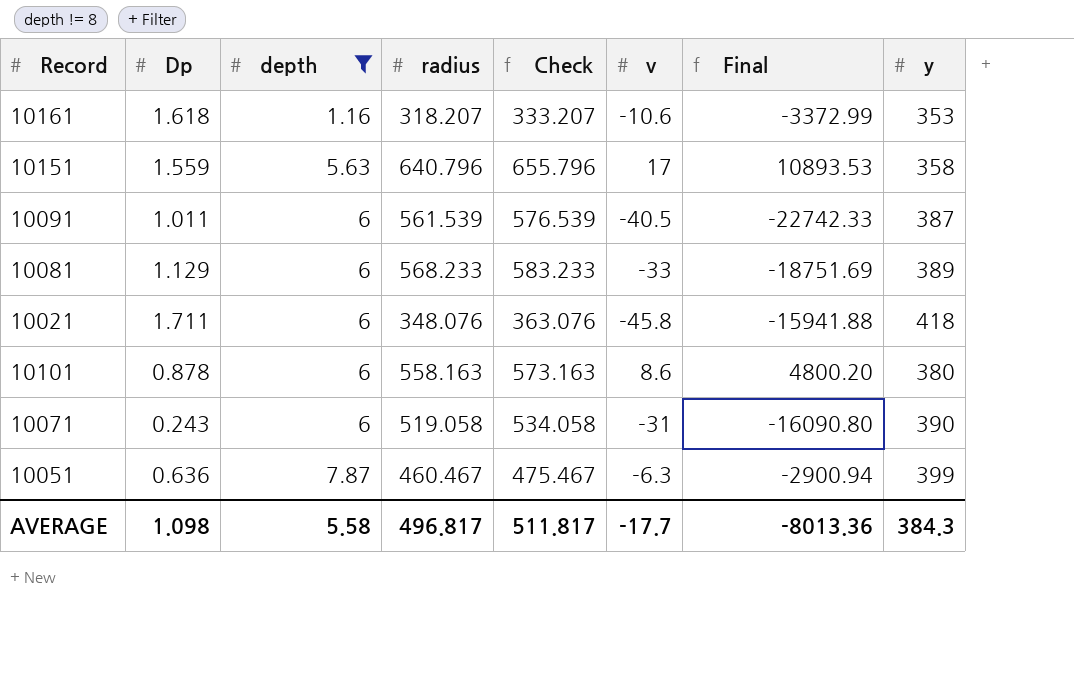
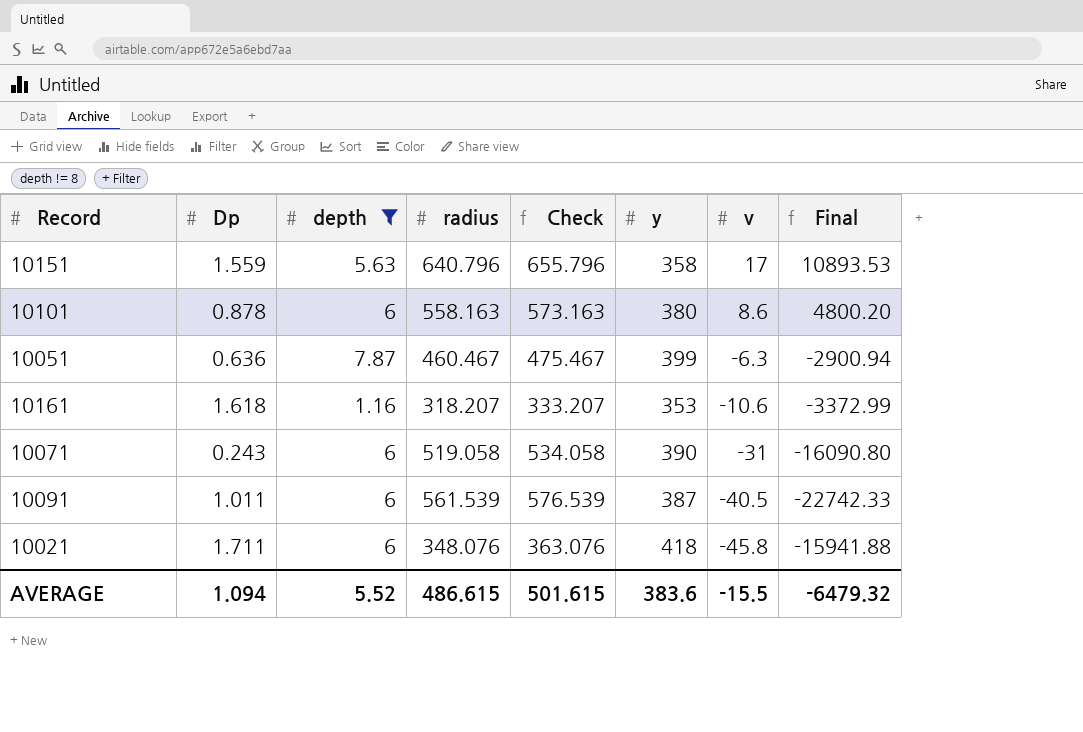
row order: depth ascending -> v descending
column y | position: 8 -> 6
row 10081: 1.129 | 6 | 568.233 | 583.233 | -33 | -18751.69 | 389 -> none
AVERAGE | Dp: 1.098 -> 1.094
AVERAGE | depth: 5.58 -> 5.52
AVERAGE | radius: 496.817 -> 486.615
AVERAGE | Check: 511.817 -> 501.615
AVERAGE | y: 384.3 -> 383.6
AVERAGE | v: -17.7 -> -15.5
AVERAGE | Final: -8013.36 -> -6479.32

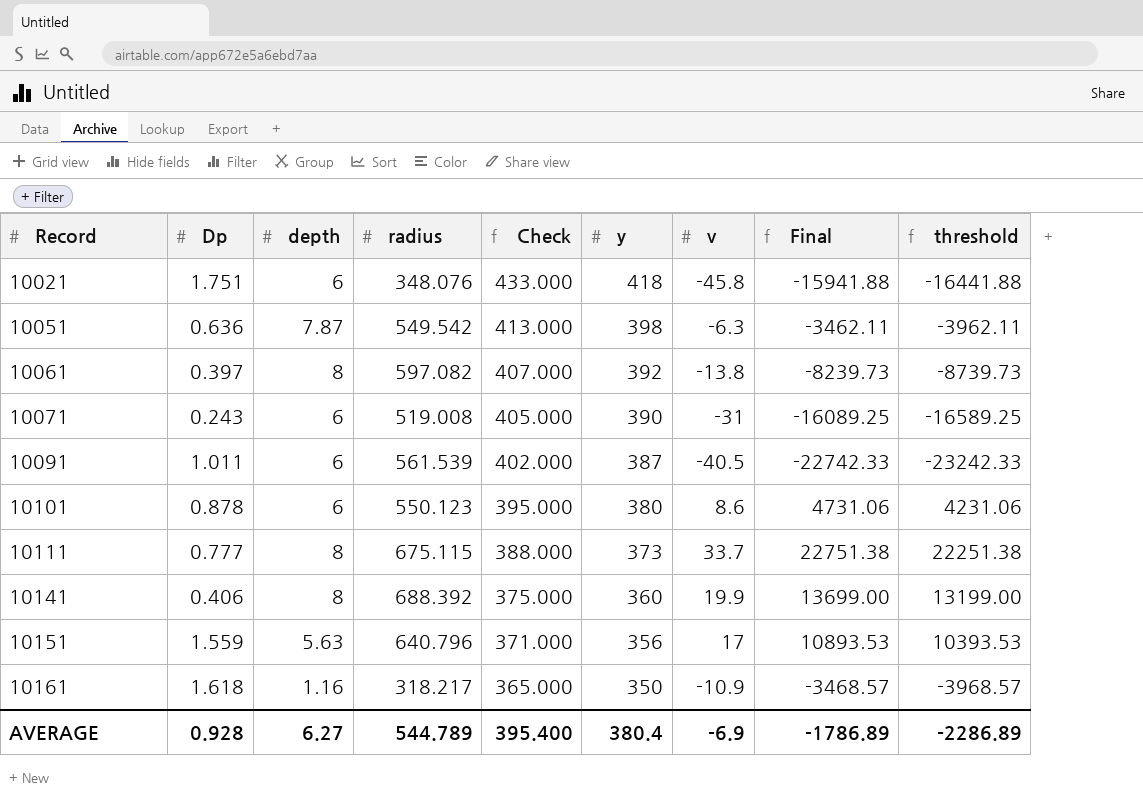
filter: depth != 8 -> none
row order: v descending -> Record ascending
column Check | formula: [radius] + 15 -> [y] + 15
column threshold | formula: none -> [Final] - 500
10021 | Dp: 1.711 -> 1.751
10051 | radius: 460.467 -> 549.542
10051 | y: 399 -> 398
10051 | Final: -2900.94 -> -3462.11
10071 | radius: 519.058 -> 519.008
10071 | Final: -16090.80 -> -16089.25
10101 | radius: 558.163 -> 550.123
10101 | Final: 4800.20 -> 4731.06
10151 | y: 358 -> 356
10161 | radius: 318.207 -> 318.217
10161 | y: 353 -> 350
10161 | v: -10.6 -> -10.9
10161 | Final: -3372.99 -> -3468.57
AVERAGE | Dp: 1.094 -> 0.928
AVERAGE | depth: 5.52 -> 6.27
AVERAGE | radius: 486.615 -> 544.789
AVERAGE | Check: 501.615 -> 395.400
AVERAGE | y: 383.6 -> 380.4
AVERAGE | v: -15.5 -> -6.9
AVERAGE | Final: -6479.32 -> -1786.89

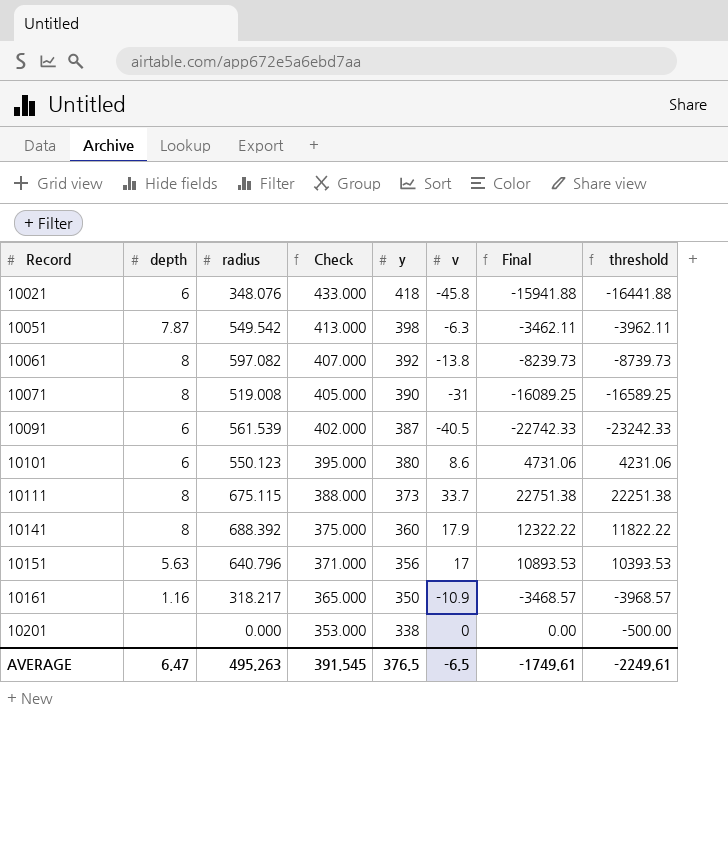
column Dp | position: 2 -> none
10071 | depth: 6 -> 8
10141 | v: 19.9 -> 17.9
10141 | Final: 13699.00 -> 12322.22
10141 | threshold: 13199.00 -> 11822.22
row 10201: none -> none | 0.000 | 353.000 | 338 | 0 | 0.00 | -500.00
AVERAGE | depth: 6.27 -> 6.47
AVERAGE | radius: 544.789 -> 495.263
AVERAGE | Check: 395.400 -> 391.545
AVERAGE | y: 380.4 -> 376.5
AVERAGE | v: -6.9 -> -6.5
AVERAGE | Final: -1786.89 -> -1749.61
AVERAGE | threshold: -2286.89 -> -2249.61

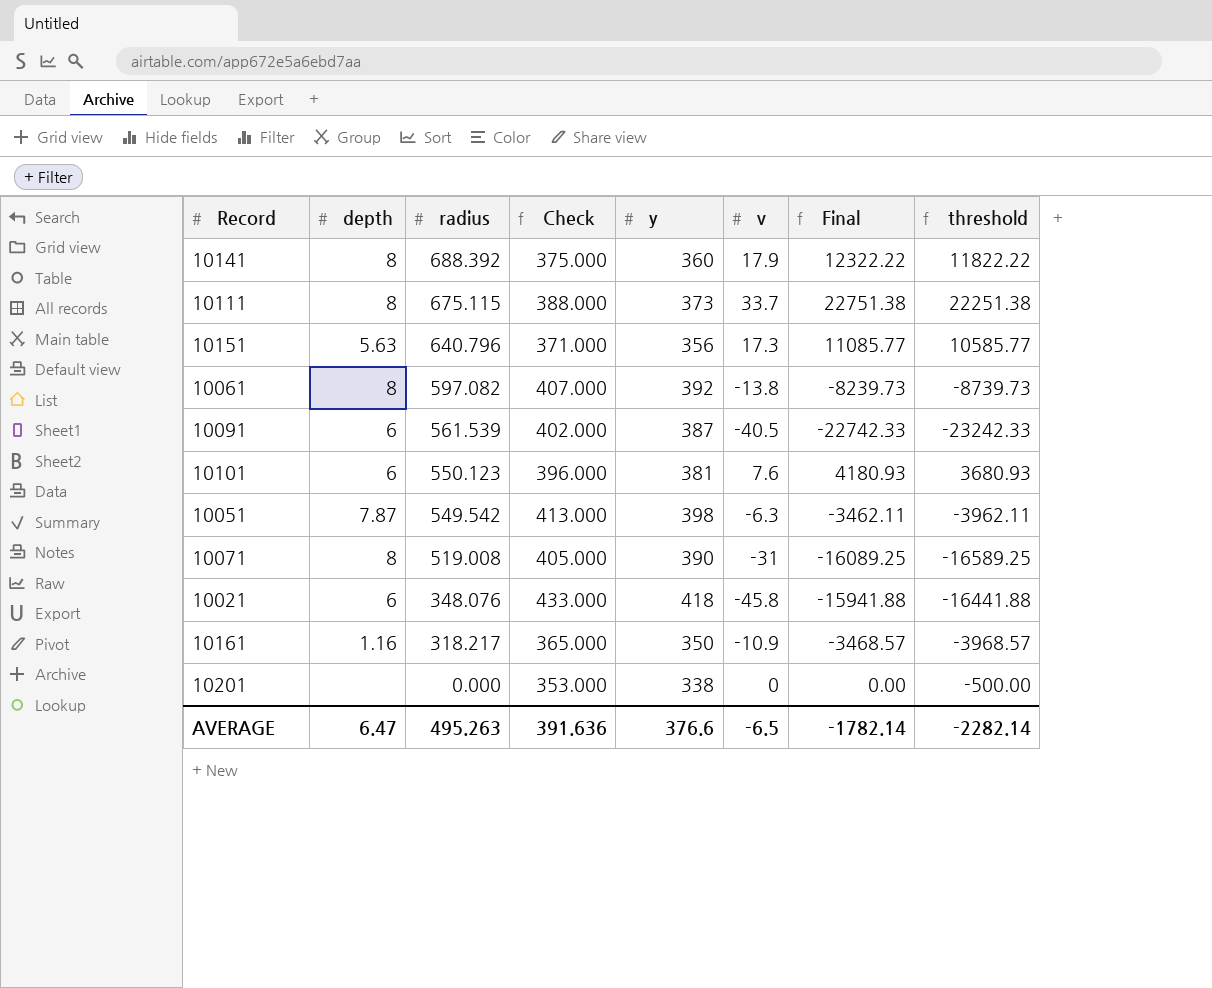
row order: Record ascending -> radius descending
10151 | v: 17 -> 17.3
10151 | Final: 10893.53 -> 11085.77
10151 | threshold: 10393.53 -> 10585.77
10101 | Check: 395.000 -> 396.000
10101 | y: 380 -> 381
10101 | v: 8.6 -> 7.6
10101 | Final: 4731.06 -> 4180.93
10101 | threshold: 4231.06 -> 3680.93
AVERAGE | Check: 391.545 -> 391.636
AVERAGE | y: 376.5 -> 376.6
AVERAGE | Final: -1749.61 -> -1782.14
AVERAGE | threshold: -2249.61 -> -2282.14

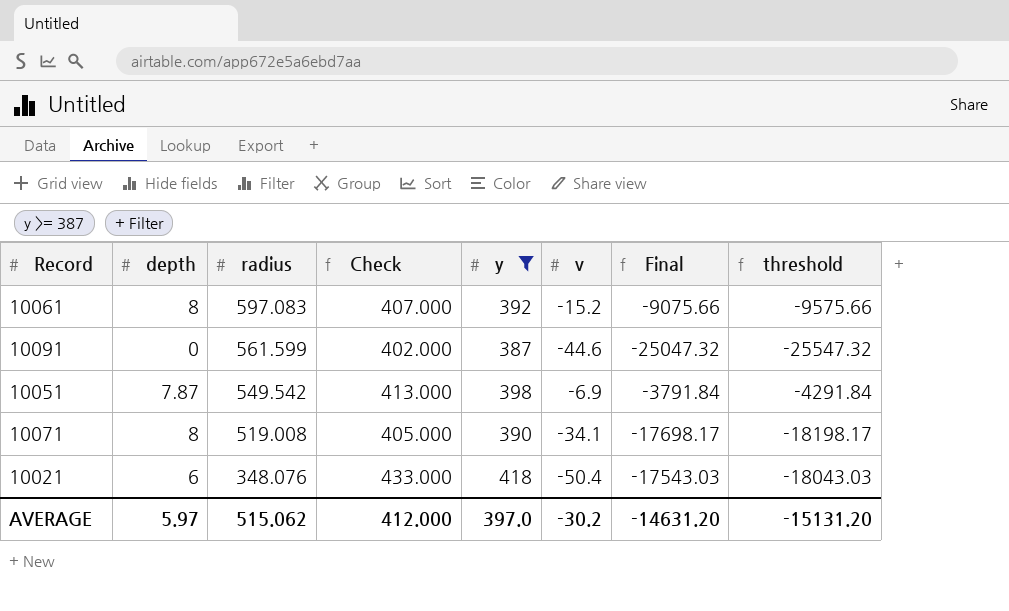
filter: none -> y >= 387
10061 | radius: 597.082 -> 597.083
10061 | v: -13.8 -> -15.2
10061 | Final: -8239.73 -> -9075.66
10061 | threshold: -8739.73 -> -9575.66
10091 | depth: 6 -> 0
10091 | radius: 561.539 -> 561.599
10091 | v: -40.5 -> -44.6
10091 | Final: -22742.33 -> -25047.32
10091 | threshold: -23242.33 -> -25547.32
10051 | v: -6.3 -> -6.9
10051 | Final: -3462.11 -> -3791.84
10051 | threshold: -3962.11 -> -4291.84
10071 | v: -31 -> -34.1
10071 | Final: -16089.25 -> -17698.17
10071 | threshold: -16589.25 -> -18198.17
10021 | v: -45.8 -> -50.4
10021 | Final: -15941.88 -> -17543.03
10021 | threshold: -16441.88 -> -18043.03
AVERAGE | depth: 6.47 -> 5.97
AVERAGE | radius: 495.263 -> 515.062
AVERAGE | Check: 391.636 -> 412.000
AVERAGE | y: 376.6 -> 397.0
AVERAGE | v: -6.5 -> -30.2
AVERAGE | Final: -1782.14 -> -14631.20
AVERAGE | threshold: -2282.14 -> -15131.20

